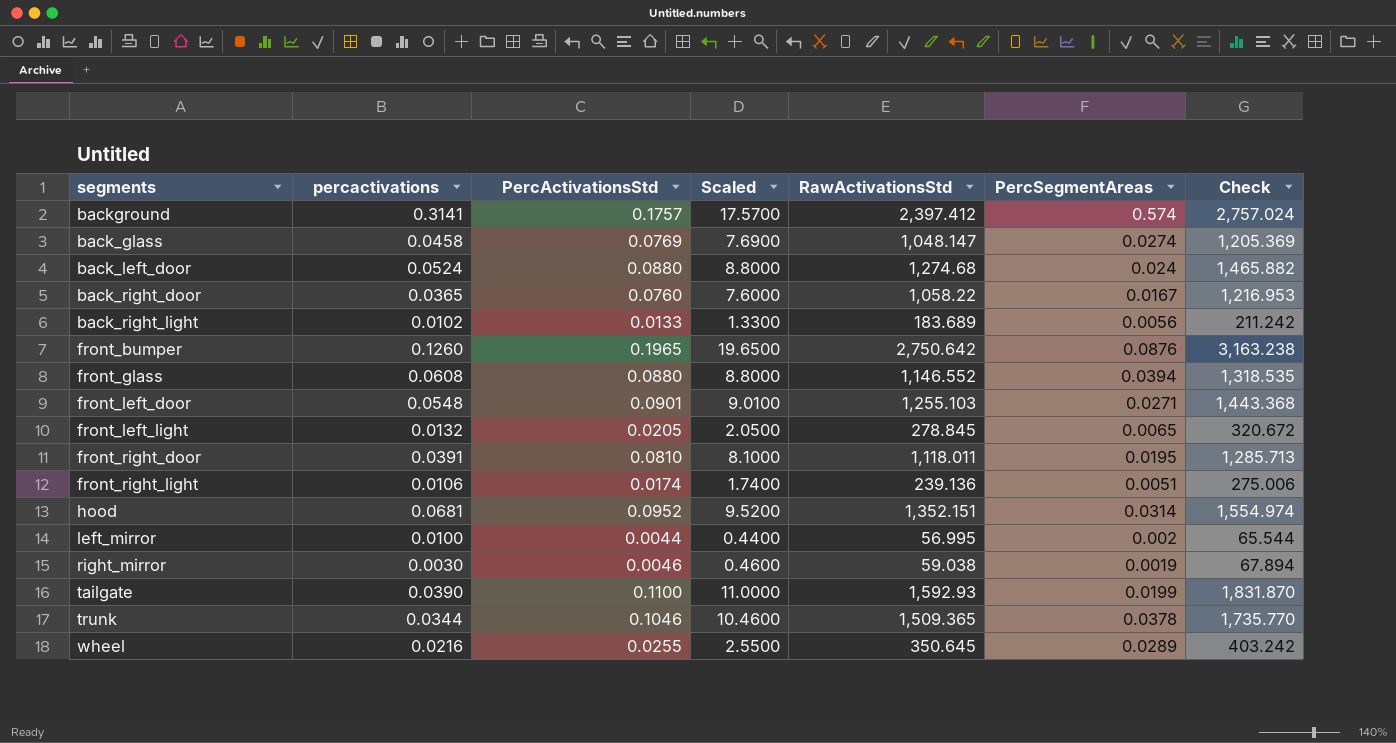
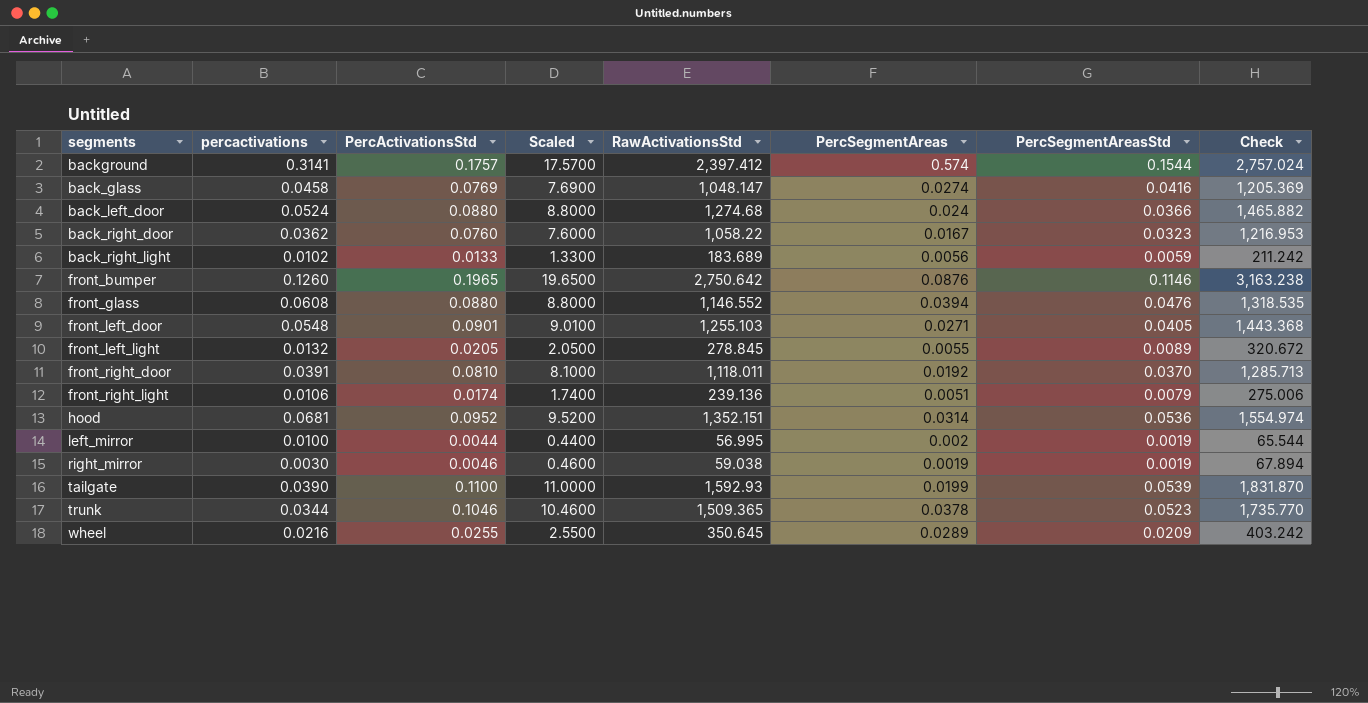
column PercSegmentAreasStd | position: none -> 7
back_right_door | percactivations: 0.0365 -> 0.0362
front_left_light | PercSegmentAreas: 0.0065 -> 0.0055
front_right_door | PercSegmentAreas: 0.0195 -> 0.0192

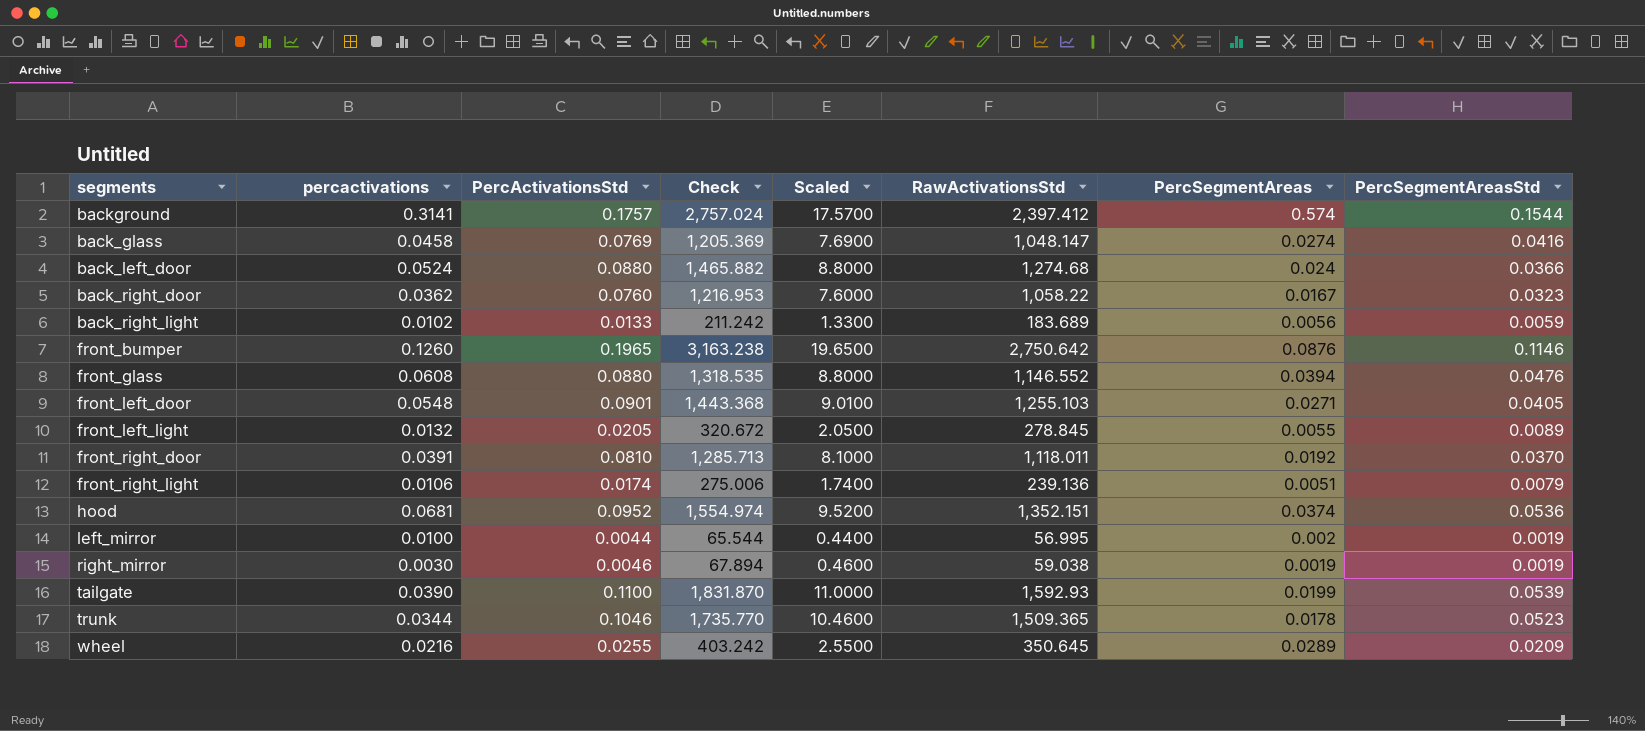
column Check | position: 8 -> 4
hood | PercSegmentAreas: 0.0314 -> 0.0374
trunk | PercSegmentAreas: 0.0378 -> 0.0178

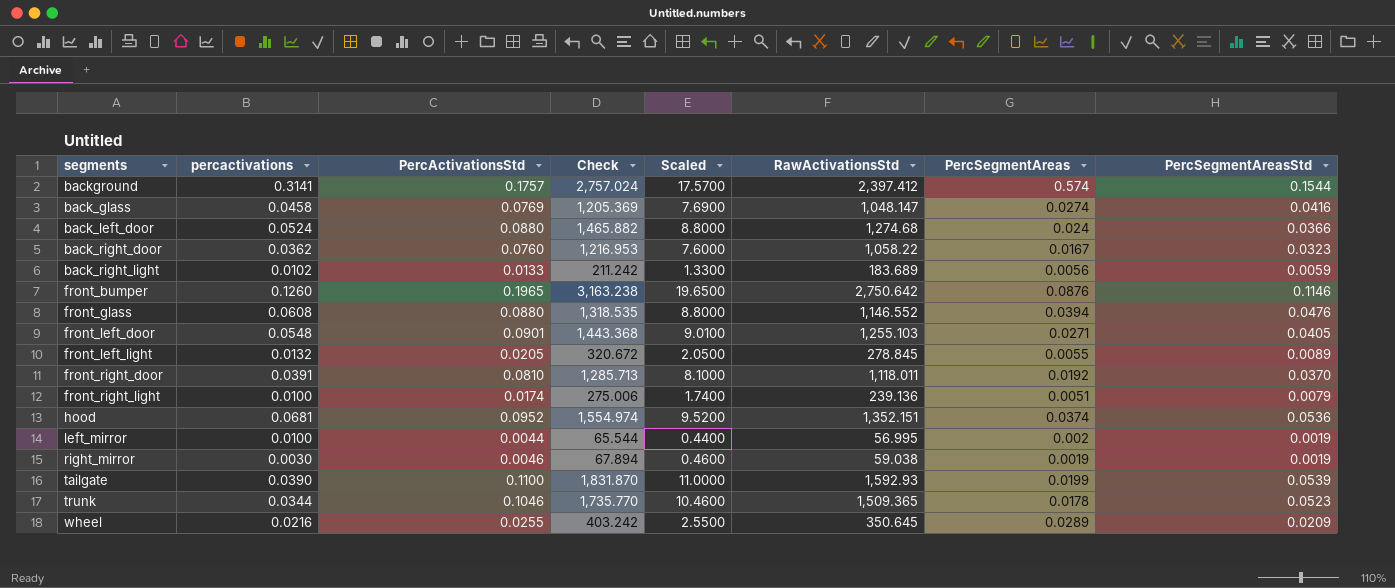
front_right_light | percactivations: 0.0106 -> 0.0100

